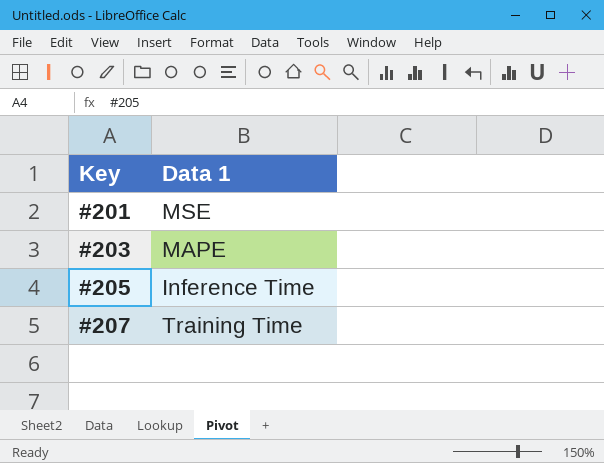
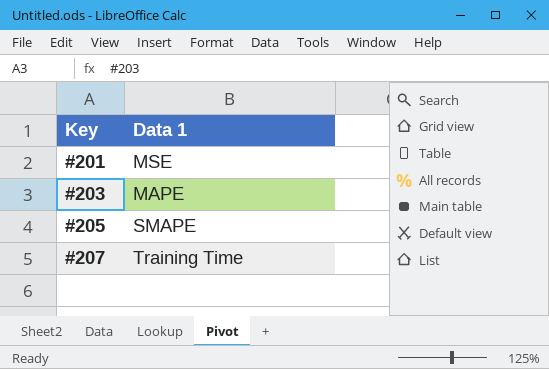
#205 | Data 1: Inference Time -> SMAPE

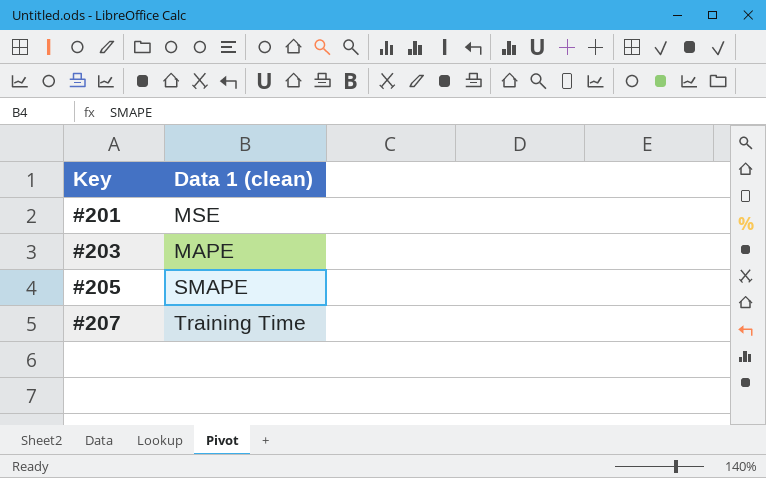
column name: Data 1 -> Data 1 (clean)

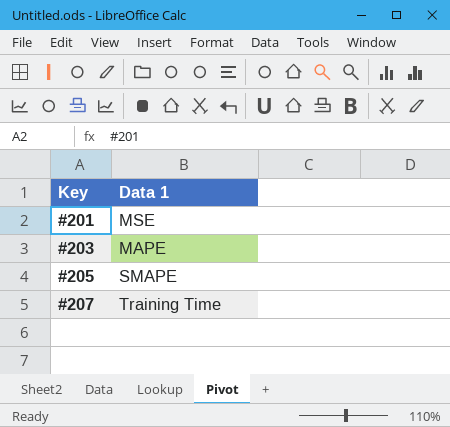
column name: Data 1 (clean) -> Data 1

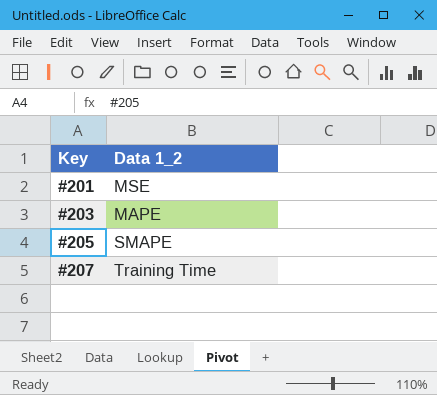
column name: Data 1 -> Data 1_2

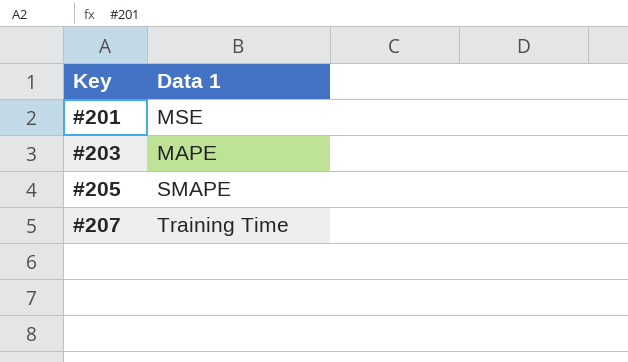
column name: Data 1_2 -> Data 1

